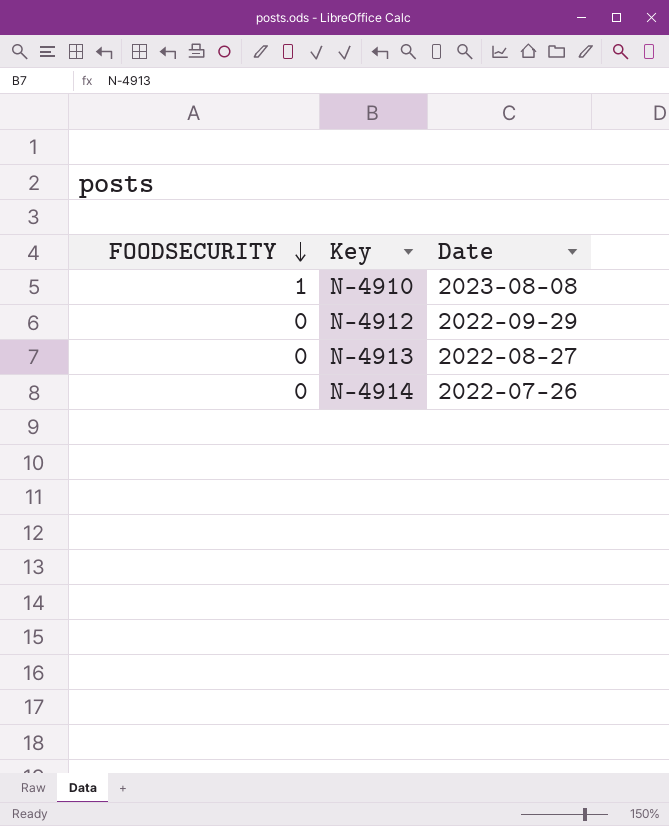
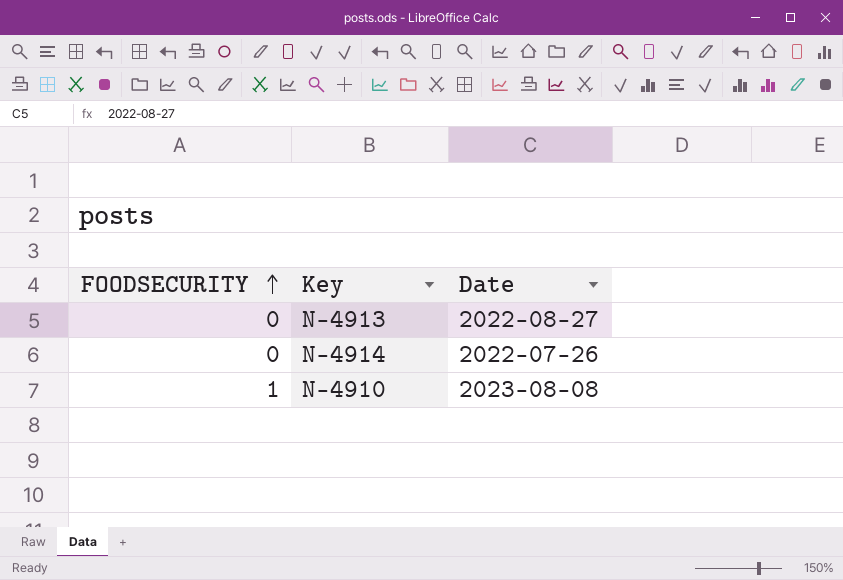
row order: FOODSECURITY descending -> FOODSECURITY ascending
row N-4912: 0 | 2022-09-29 -> none

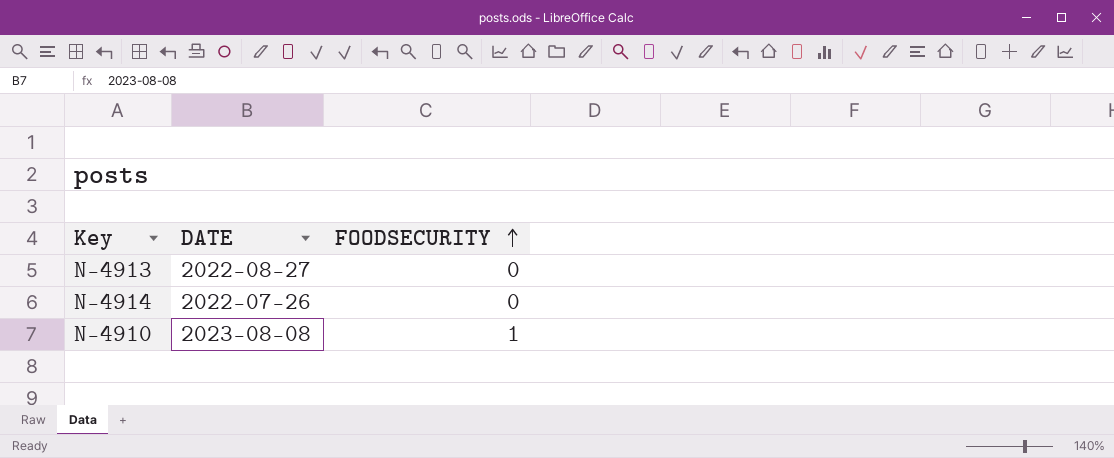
column name: Date -> DATE
column FOODSECURITY | position: 1 -> 3

